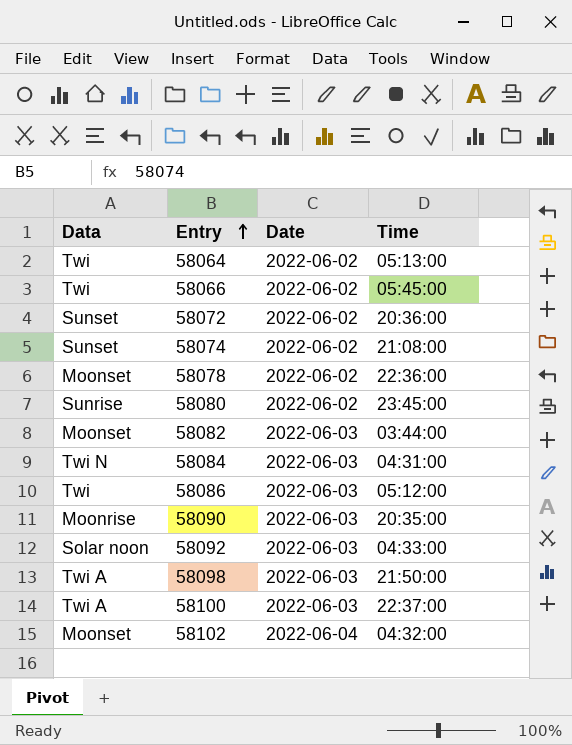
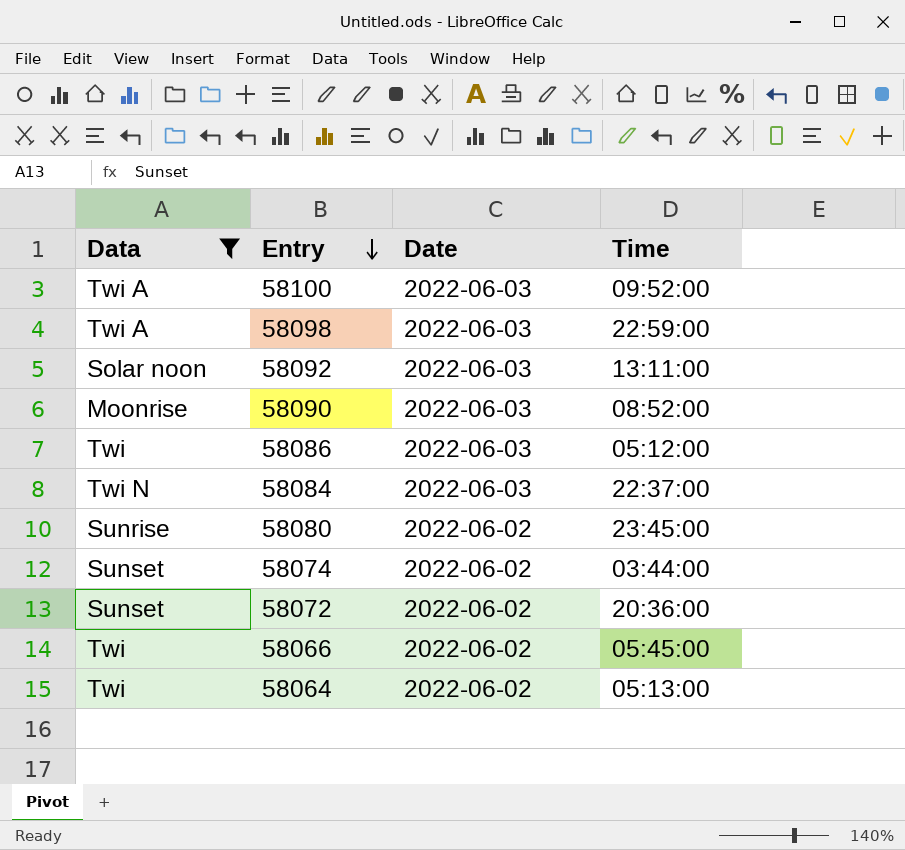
filter: none -> Data != Moonset
row order: Entry ascending -> Entry descending
58100 | Time: 22:37:00 -> 09:52:00
58098 | Time: 21:50:00 -> 22:59:00
58092 | Time: 04:33:00 -> 13:11:00
58090 | Time: 20:35:00 -> 08:52:00
58084 | Time: 04:31:00 -> 22:37:00
58074 | Time: 21:08:00 -> 03:44:00

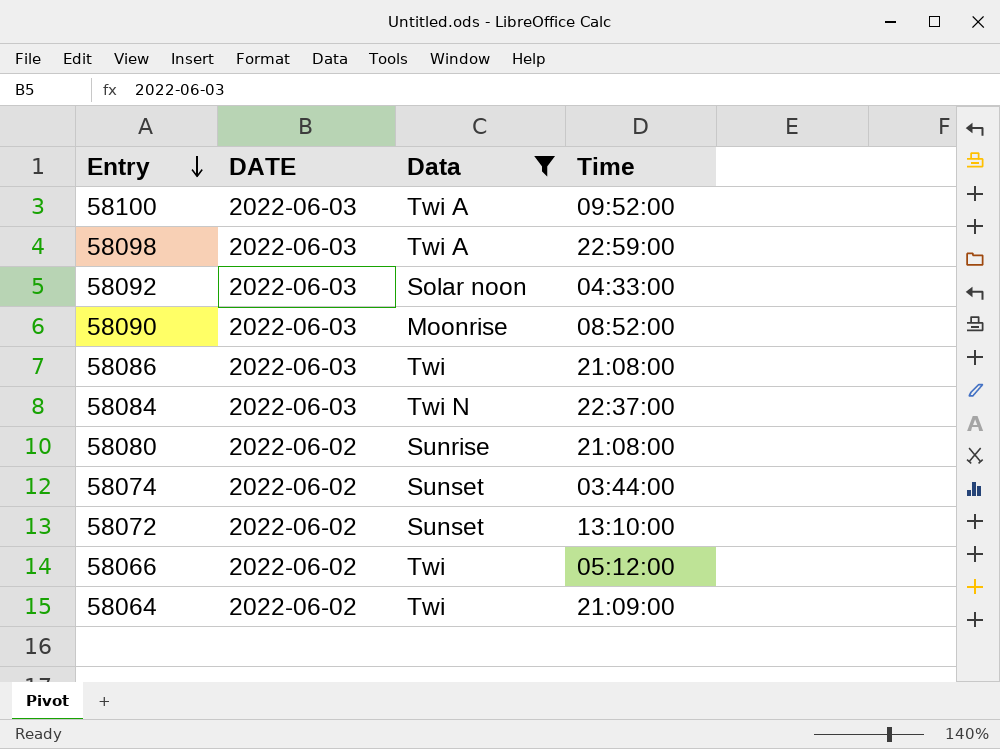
column name: Date -> DATE
column Data | position: 1 -> 3
58092 | Time: 13:11:00 -> 04:33:00
58086 | Time: 05:12:00 -> 21:08:00
58080 | Time: 23:45:00 -> 21:08:00
58072 | Time: 20:36:00 -> 13:10:00
58066 | Time: 05:45:00 -> 05:12:00
58064 | Time: 05:13:00 -> 21:09:00

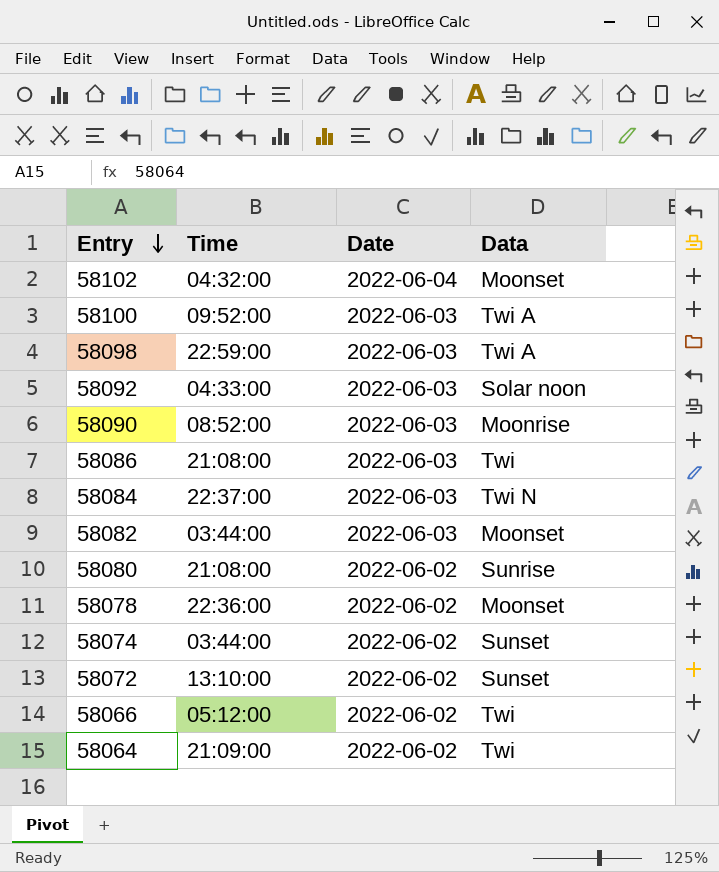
filter: Data != Moonset -> none
column Time | position: 4 -> 2
column name: DATE -> Date

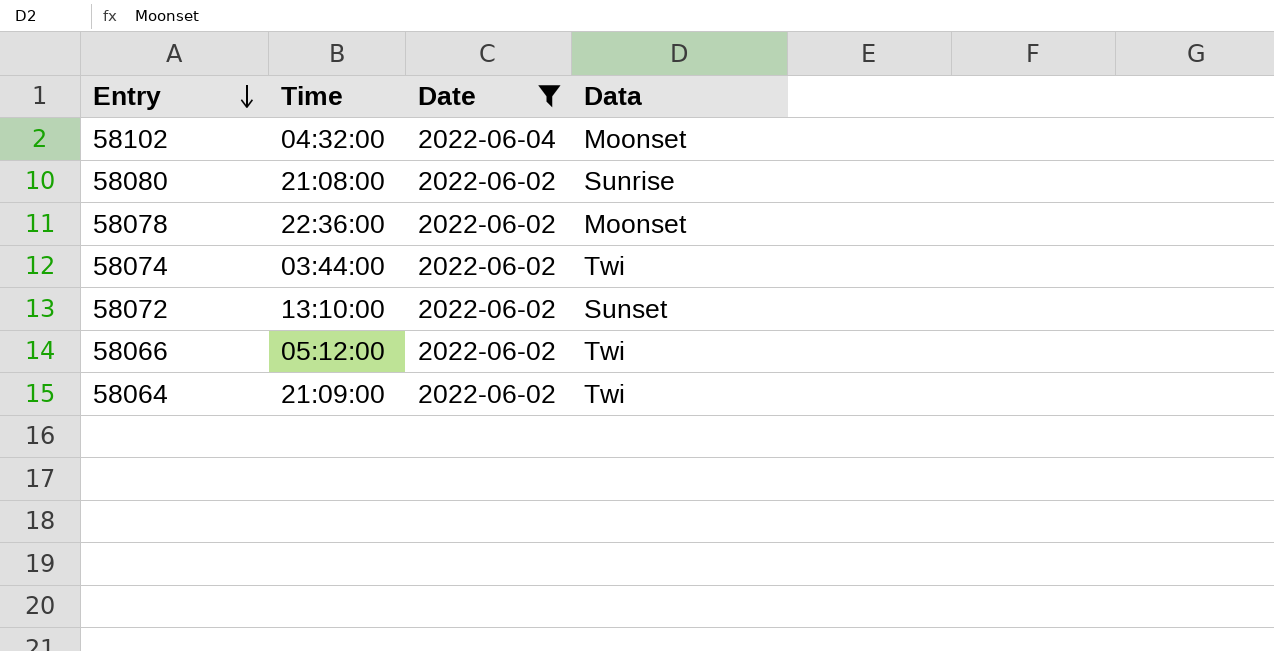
filter: none -> Date != 2022-06-03
58074 | Data: Sunset -> Twi

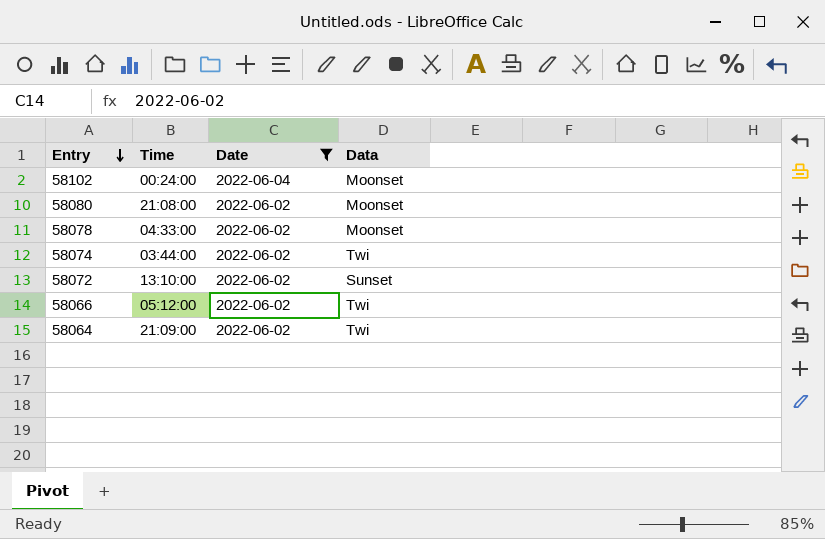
58102 | Time: 04:32:00 -> 00:24:00
58080 | Data: Sunrise -> Moonset
58078 | Time: 22:36:00 -> 04:33:00

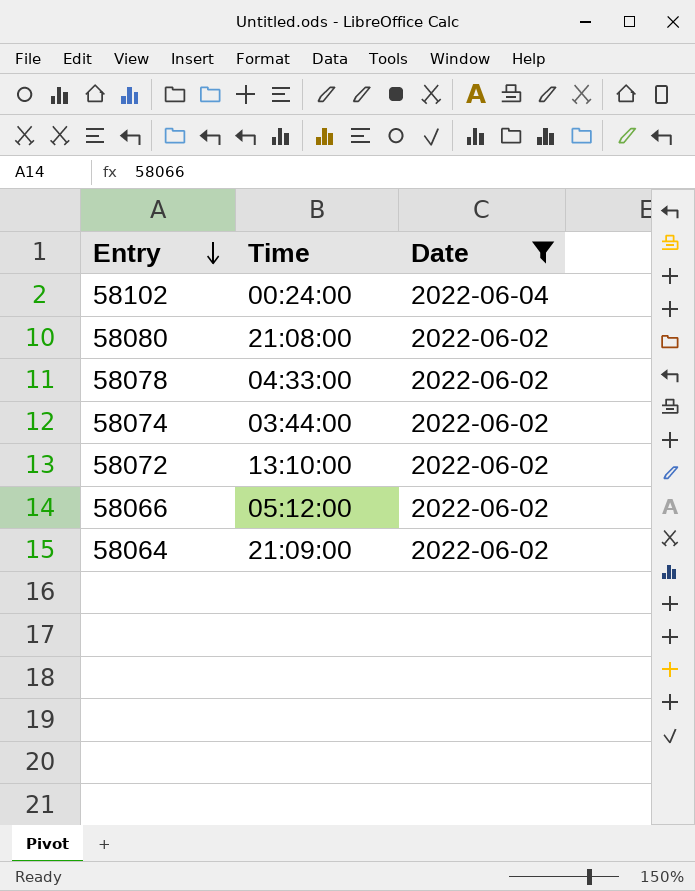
column Data | position: 4 -> none

